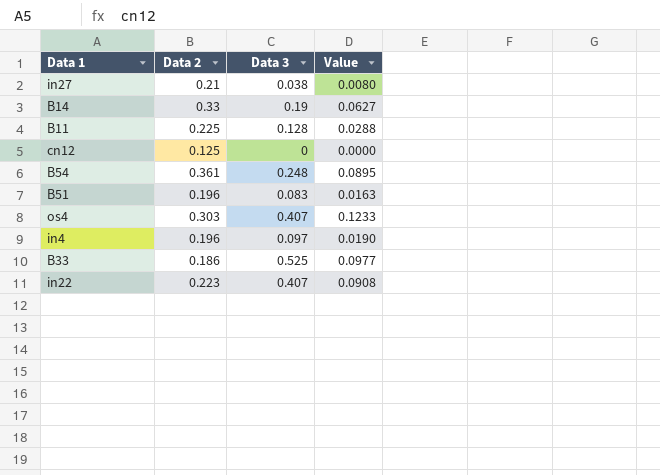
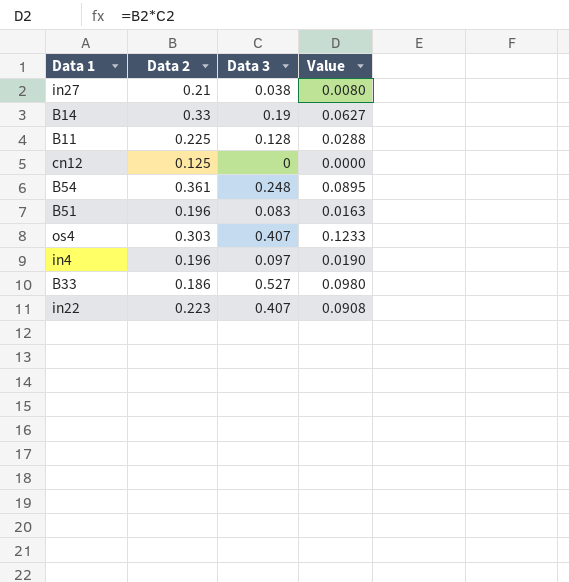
B33 | Data 3: 0.525 -> 0.527
B33 | Value: 0.0977 -> 0.0980

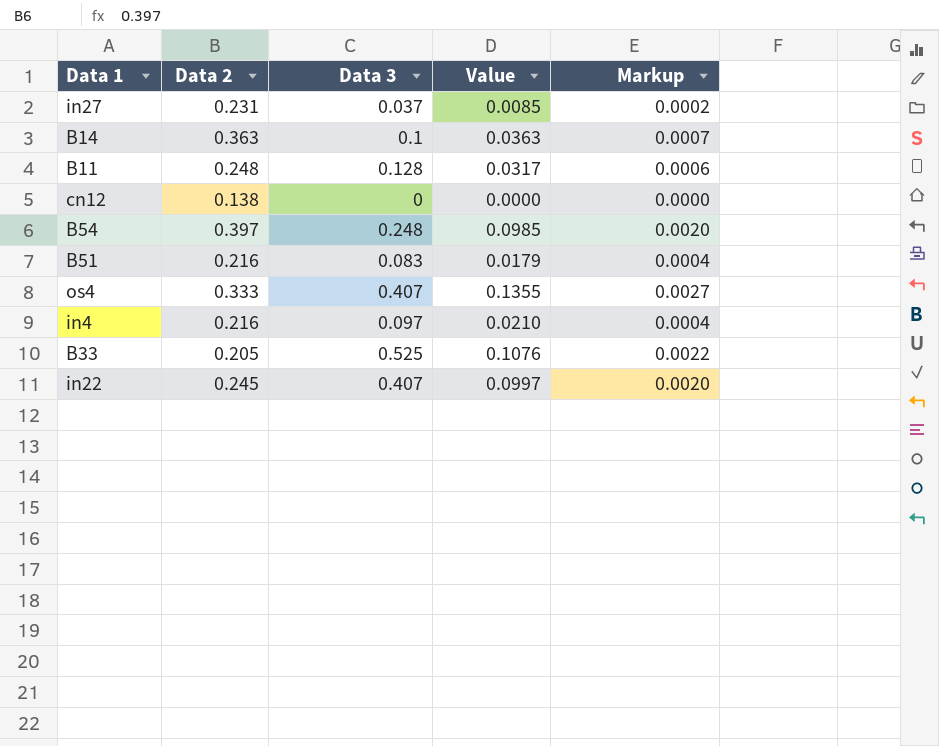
column Markup | formula: none -> [Value] * 0.02
in27 | Data 2: 0.21 -> 0.231
in27 | Data 3: 0.038 -> 0.037
in27 | Value: 0.0080 -> 0.0085
B14 | Data 2: 0.33 -> 0.363
B14 | Data 3: 0.19 -> 0.1
B14 | Value: 0.0627 -> 0.0363
B11 | Data 2: 0.225 -> 0.248
B11 | Value: 0.0288 -> 0.0317
cn12 | Data 2: 0.125 -> 0.138
B54 | Data 2: 0.361 -> 0.397
B54 | Value: 0.0895 -> 0.0985
B51 | Data 2: 0.196 -> 0.216
B51 | Value: 0.0163 -> 0.0179
os4 | Data 2: 0.303 -> 0.333
os4 | Value: 0.1233 -> 0.1355
in4 | Data 2: 0.196 -> 0.216
in4 | Value: 0.0190 -> 0.0210
B33 | Data 2: 0.186 -> 0.205
B33 | Data 3: 0.527 -> 0.525
B33 | Value: 0.0980 -> 0.1076
in22 | Data 2: 0.223 -> 0.245
in22 | Value: 0.0908 -> 0.0997

